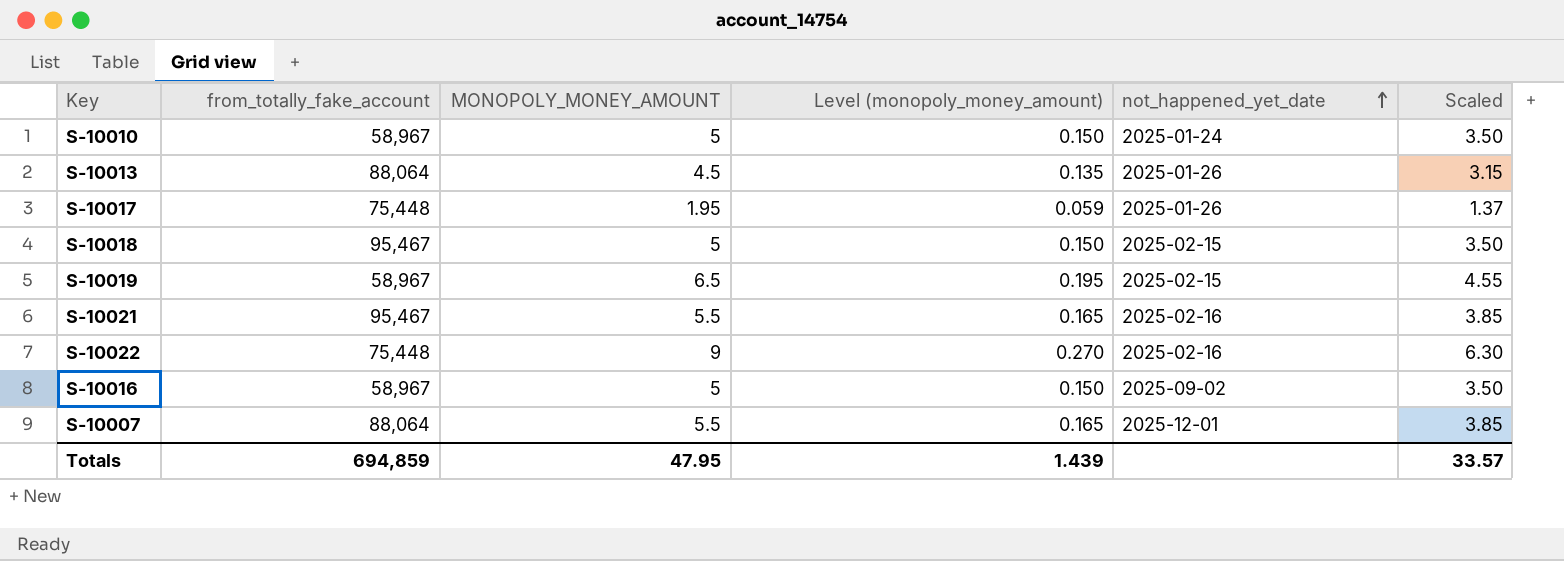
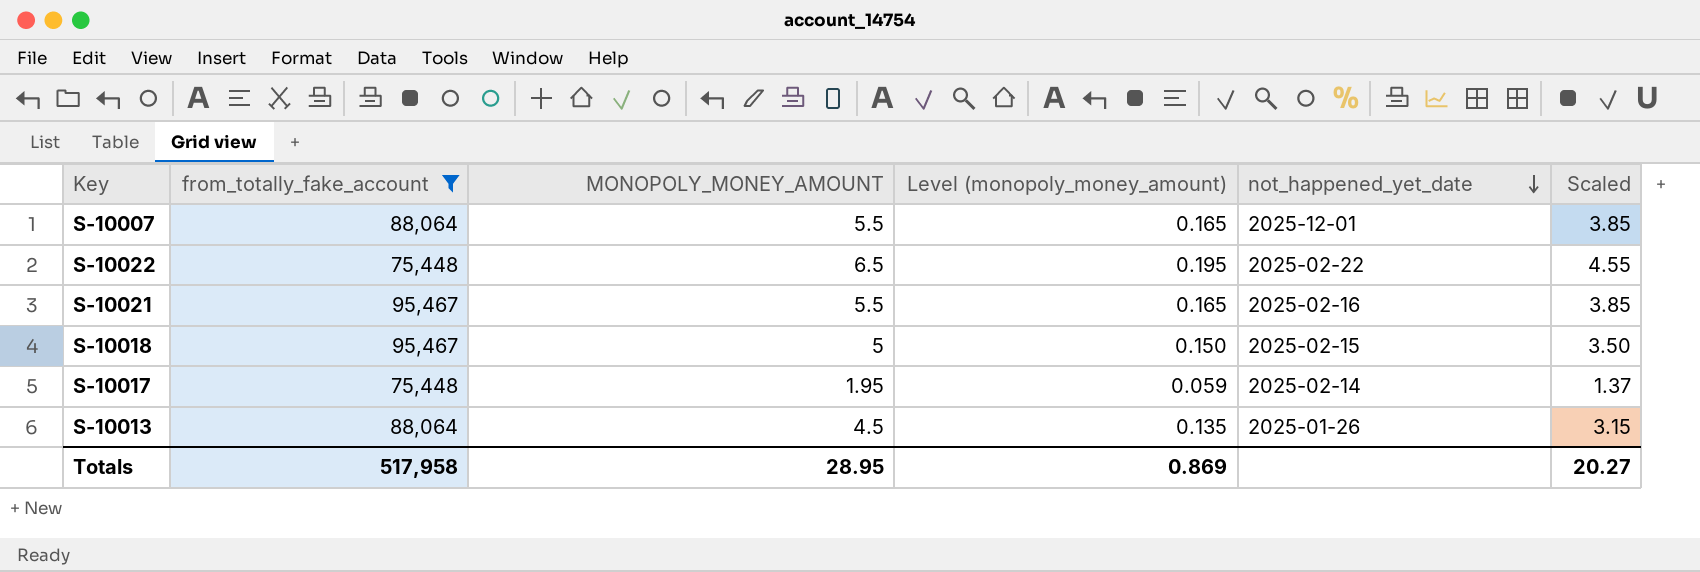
filter: none -> from_totally_fake_account != 58,967
row order: not_happened_yet_date ascending -> not_happened_yet_date descending
S-10022 | MONOPOLY_MONEY_AMOUNT: 9 -> 6.5
S-10022 | Level (monopoly_money_amount): 0.270 -> 0.195
S-10022 | not_happened_yet_date: 2025-02-16 -> 2025-02-22
S-10022 | Scaled: 6.30 -> 4.55
S-10017 | not_happened_yet_date: 2025-01-26 -> 2025-02-14
Totals | from_totally_fake_account: 694,859 -> 517,958
Totals | MONOPOLY_MONEY_AMOUNT: 47.95 -> 28.95
Totals | Level (monopoly_money_amount): 1.439 -> 0.869
Totals | Scaled: 33.57 -> 20.27

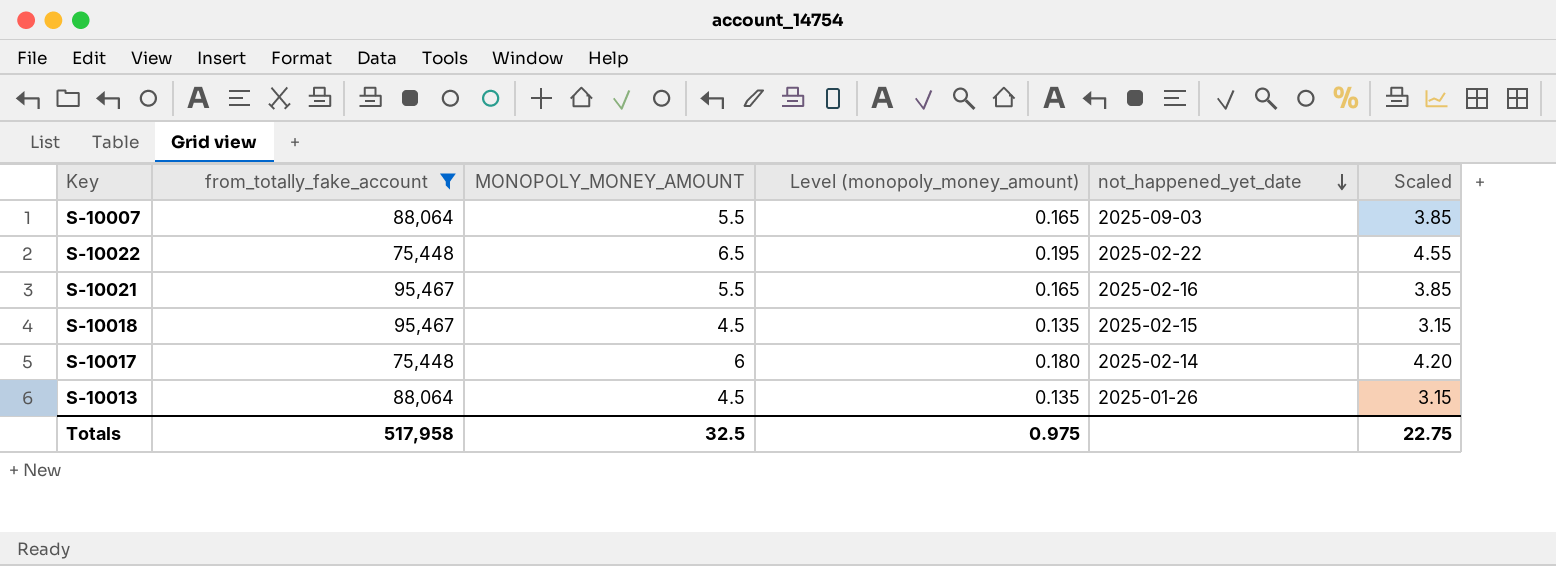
S-10007 | not_happened_yet_date: 2025-12-01 -> 2025-09-03
S-10018 | MONOPOLY_MONEY_AMOUNT: 5 -> 4.5
S-10018 | Level (monopoly_money_amount): 0.150 -> 0.135
S-10018 | Scaled: 3.50 -> 3.15
S-10017 | MONOPOLY_MONEY_AMOUNT: 1.95 -> 6
S-10017 | Level (monopoly_money_amount): 0.059 -> 0.180
S-10017 | Scaled: 1.37 -> 4.20
Totals | MONOPOLY_MONEY_AMOUNT: 28.95 -> 32.5
Totals | Level (monopoly_money_amount): 0.869 -> 0.975
Totals | Scaled: 20.27 -> 22.75

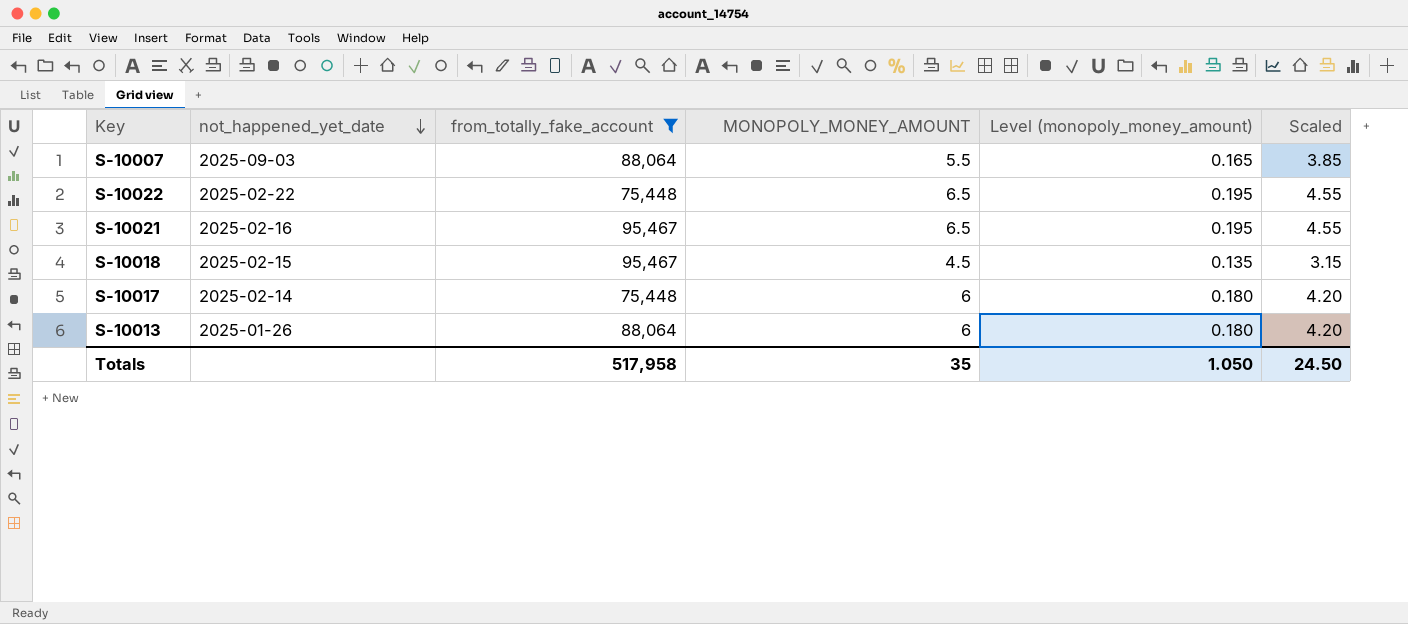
column not_happened_yet_date | position: 5 -> 2
S-10021 | MONOPOLY_MONEY_AMOUNT: 5.5 -> 6.5
S-10021 | Level (monopoly_money_amount): 0.165 -> 0.195
S-10021 | Scaled: 3.85 -> 4.55
S-10013 | MONOPOLY_MONEY_AMOUNT: 4.5 -> 6
S-10013 | Level (monopoly_money_amount): 0.135 -> 0.180
S-10013 | Scaled: 3.15 -> 4.20
Totals | MONOPOLY_MONEY_AMOUNT: 32.5 -> 35
Totals | Level (monopoly_money_amount): 0.975 -> 1.050
Totals | Scaled: 22.75 -> 24.50

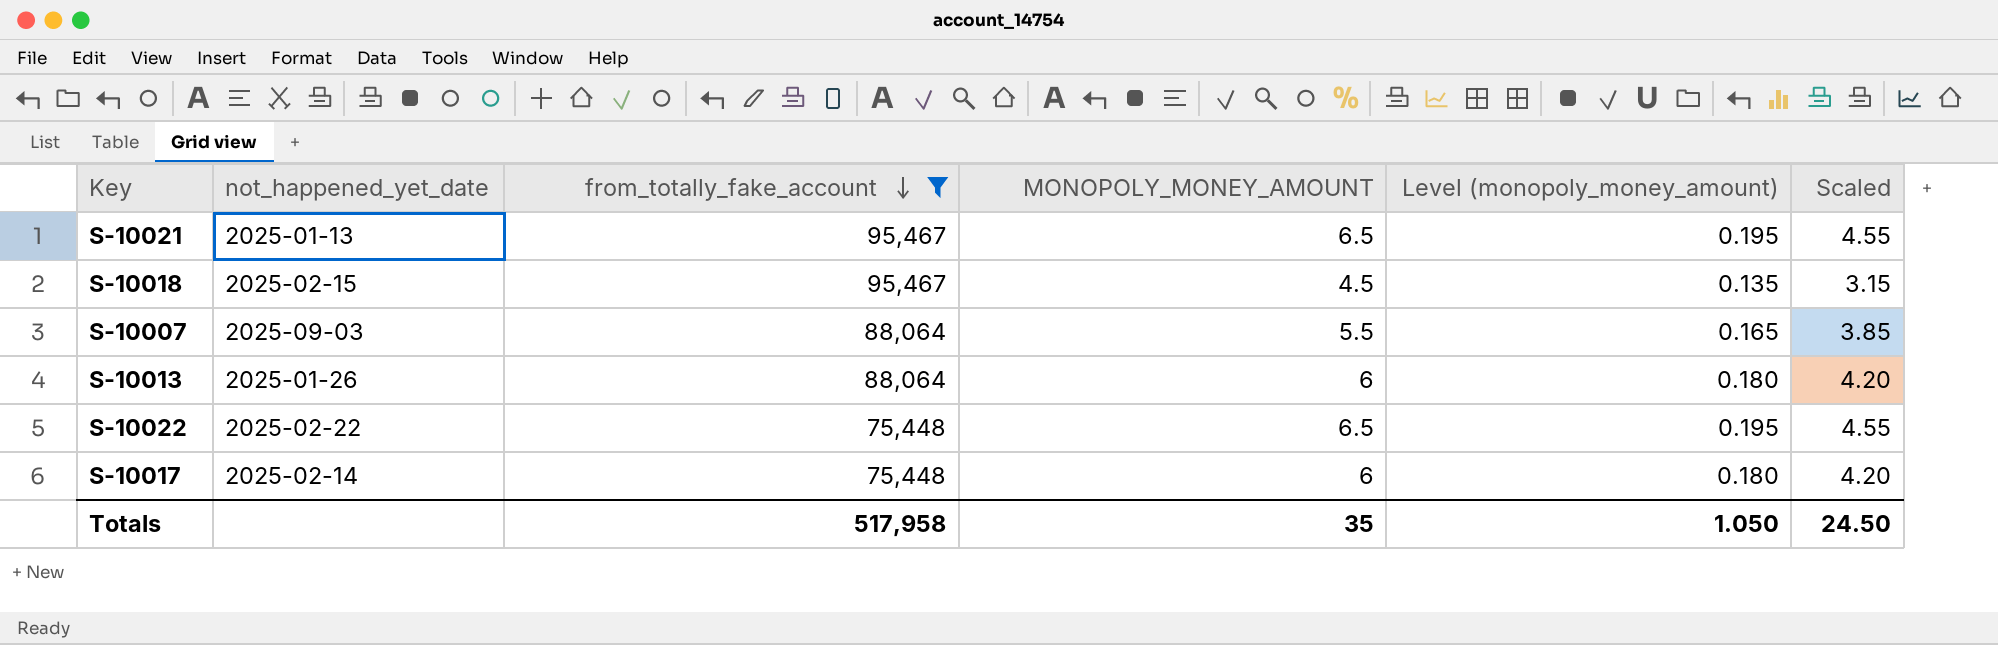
row order: not_happened_yet_date descending -> from_totally_fake_account descending
S-10021 | not_happened_yet_date: 2025-02-16 -> 2025-01-13

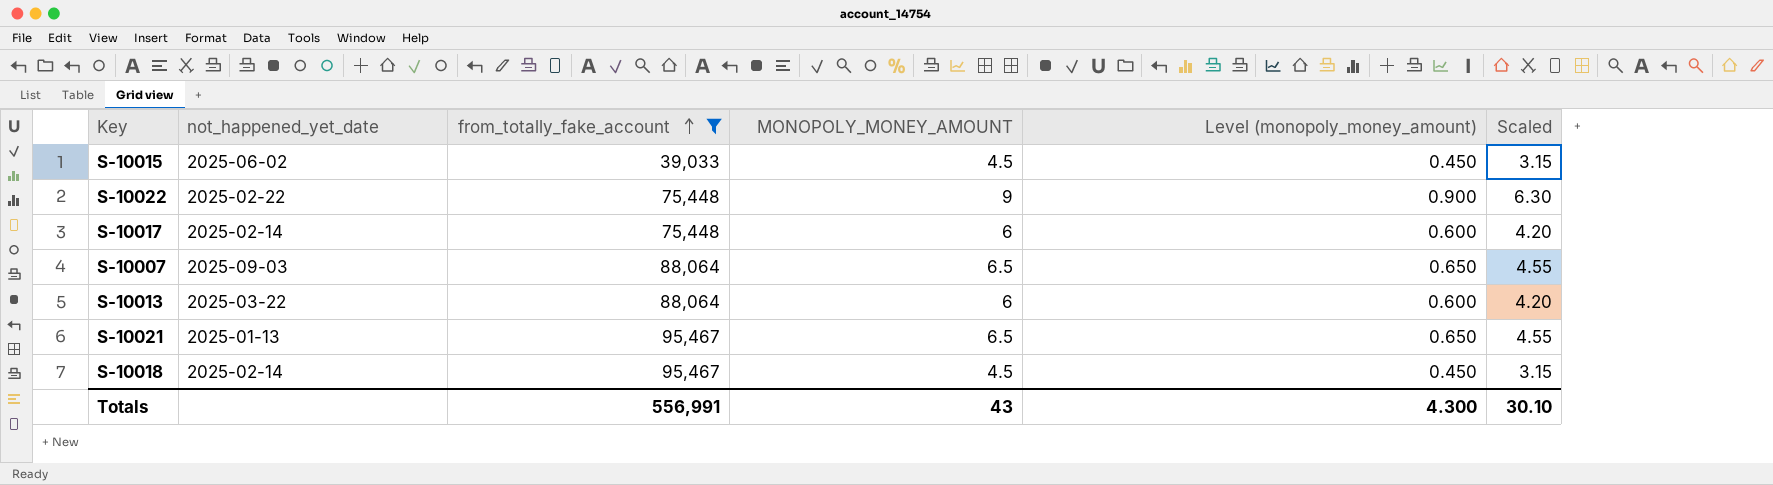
row order: from_totally_fake_account descending -> from_totally_fake_account ascending
column Level (monopoly_money_amount) | formula: [MONOPOLY_MONEY_AMOUNT] * 0.03 -> [MONOPOLY_MONEY_AMOUNT] * 0.1
row S-10015: none -> 2025-06-02 | 39,033 | 4.5 | 0.450 | 3.15
S-10022 | MONOPOLY_MONEY_AMOUNT: 6.5 -> 9
S-10022 | Scaled: 4.55 -> 6.30
S-10007 | MONOPOLY_MONEY_AMOUNT: 5.5 -> 6.5
S-10007 | Scaled: 3.85 -> 4.55
S-10013 | not_happened_yet_date: 2025-01-26 -> 2025-03-22
S-10018 | not_happened_yet_date: 2025-02-15 -> 2025-02-14
Totals | from_totally_fake_account: 517,958 -> 556,991
Totals | MONOPOLY_MONEY_AMOUNT: 35 -> 43
Totals | Level (monopoly_money_amount): 1.050 -> 4.300
Totals | Scaled: 24.50 -> 30.10

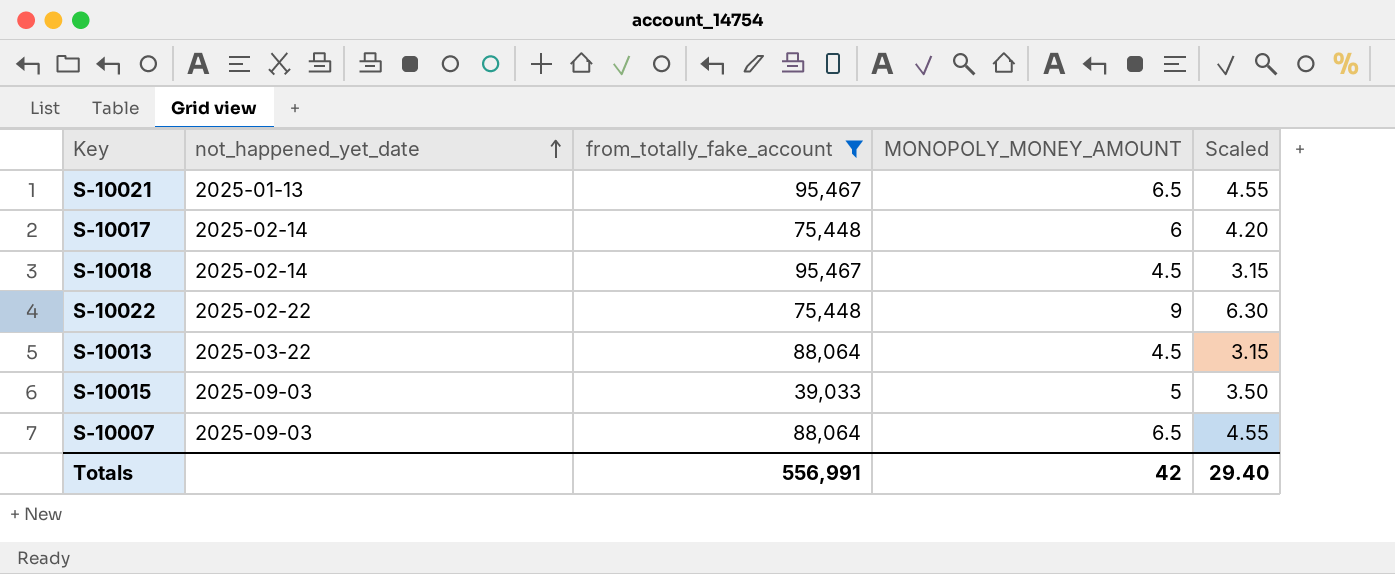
row order: from_totally_fake_account ascending -> not_happened_yet_date ascending
column Level (monopoly_money_amount) | formula: [MONOPOLY_MONEY_AMOUNT] * 0.1 -> none
S-10013 | MONOPOLY_MONEY_AMOUNT: 6 -> 4.5
S-10013 | Scaled: 4.20 -> 3.15
S-10015 | not_happened_yet_date: 2025-06-02 -> 2025-09-03
S-10015 | MONOPOLY_MONEY_AMOUNT: 4.5 -> 5
S-10015 | Scaled: 3.15 -> 3.50
Totals | MONOPOLY_MONEY_AMOUNT: 43 -> 42
Totals | Scaled: 30.10 -> 29.40

